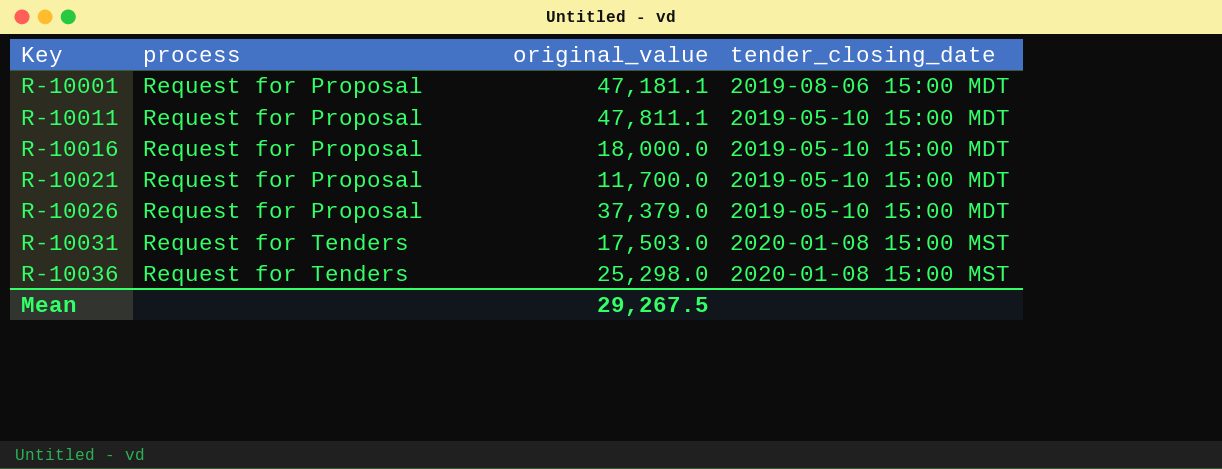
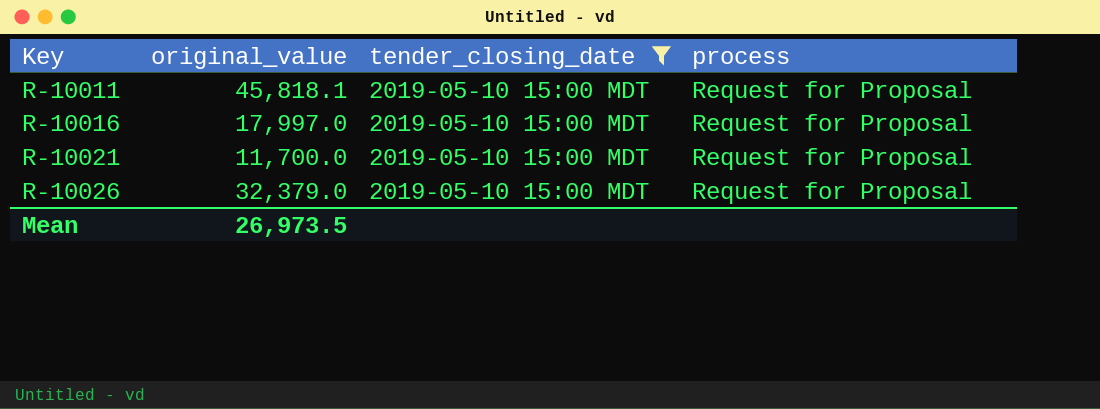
filter: none -> tender_closing_date = 2019-05-10 15:00 MDT
column process | position: 2 -> 4
R-10011 | original_value: 47,811.1 -> 45,818.1
R-10016 | original_value: 18,000.0 -> 17,997.0
R-10026 | original_value: 37,379.0 -> 32,379.0
Mean | original_value: 29,267.5 -> 26,973.5

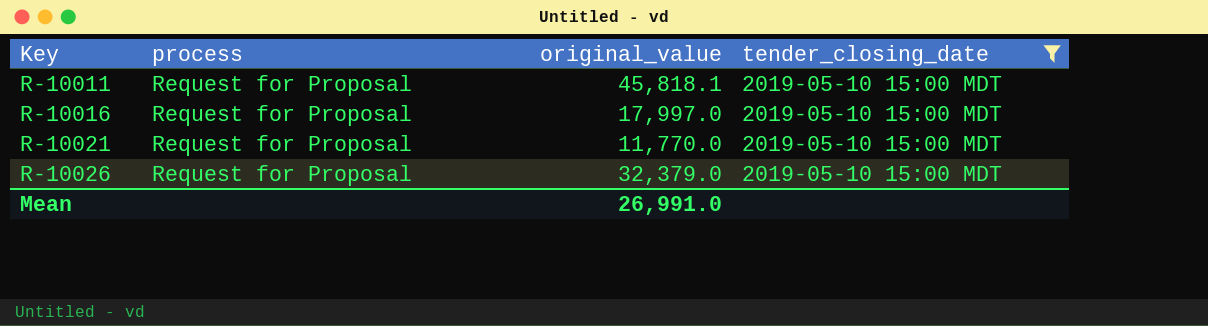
column process | position: 4 -> 2
R-10021 | original_value: 11,700.0 -> 11,770.0
Mean | original_value: 26,973.5 -> 26,991.0

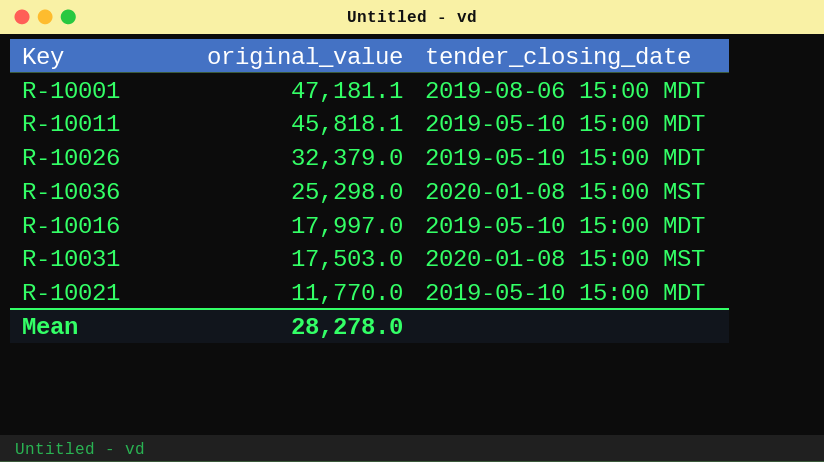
filter: tender_closing_date = 2019-05-10 15:00 MDT -> none
row order: Key ascending -> original_value descending
column process | position: 2 -> none
Mean | original_value: 26,991.0 -> 28,278.0

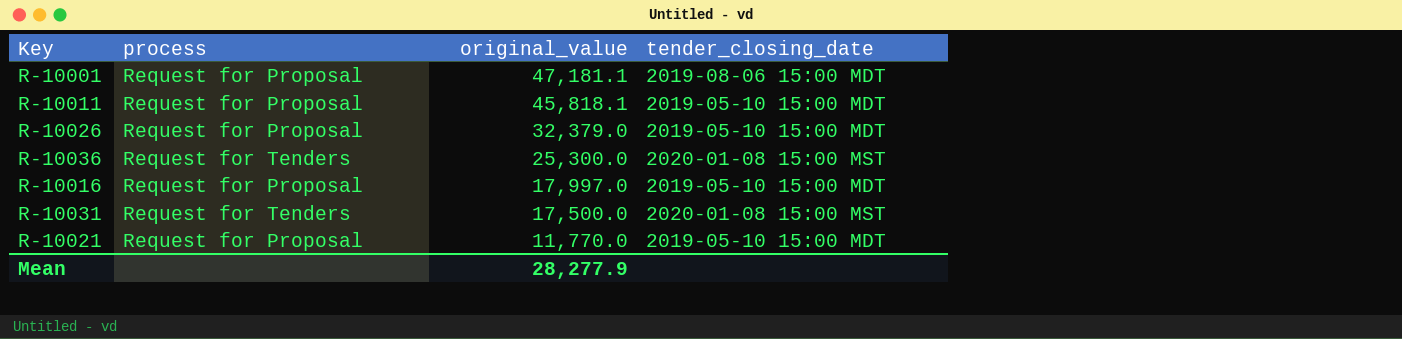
column process | position: none -> 2
R-10036 | original_value: 25,298.0 -> 25,300.0
R-10031 | original_value: 17,503.0 -> 17,500.0
Mean | original_value: 28,278.0 -> 28,277.9

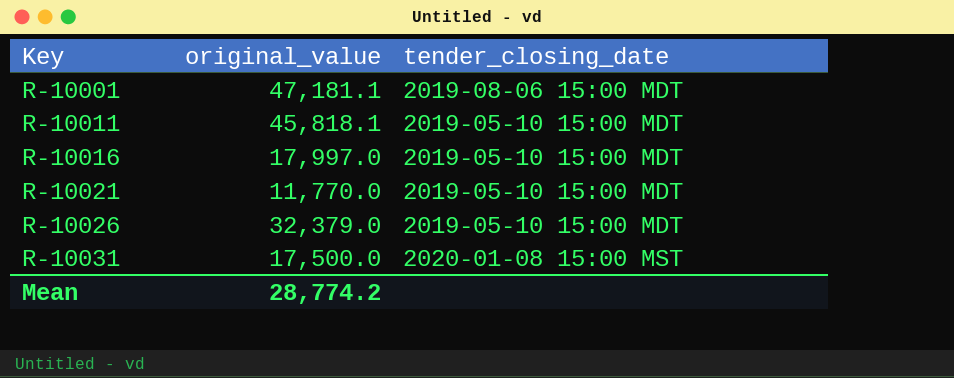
row order: original_value descending -> Key ascending
column process | position: 2 -> none
row R-10036: Request for Tenders | 25,300.0 | 2020-01-08 15:00 MST -> none
Mean | original_value: 28,277.9 -> 28,774.2

